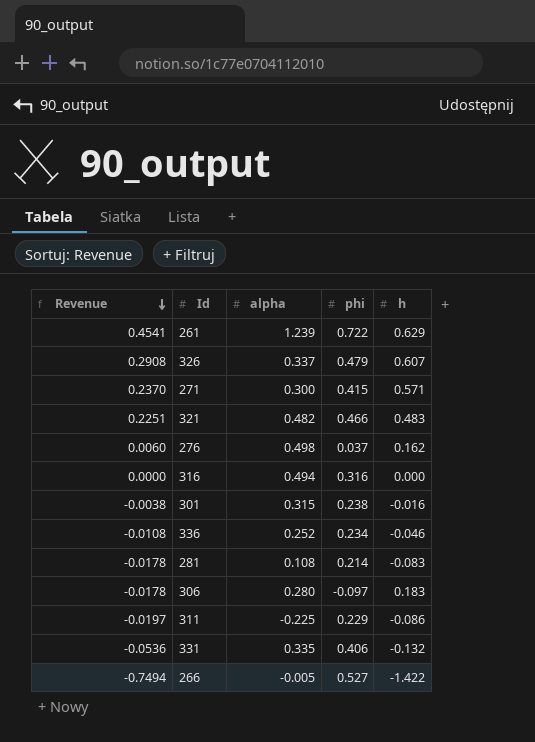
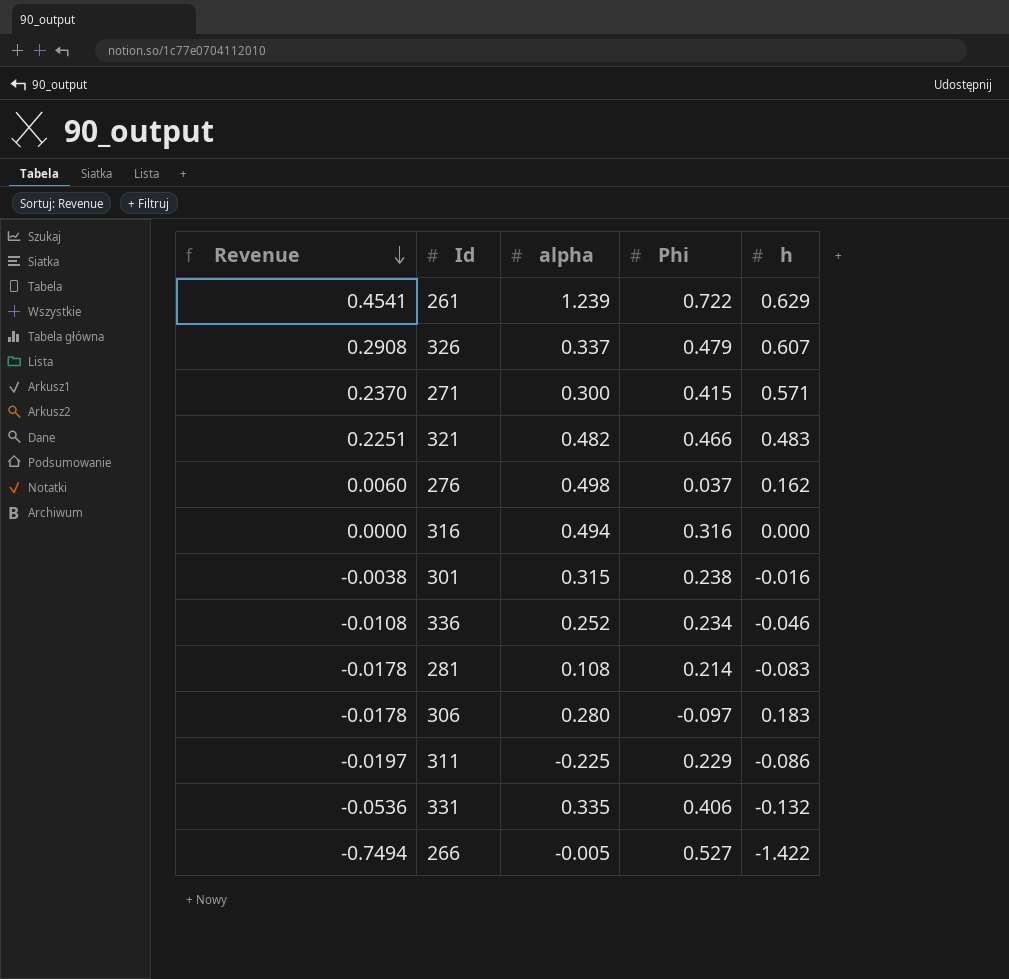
column name: phi -> Phi

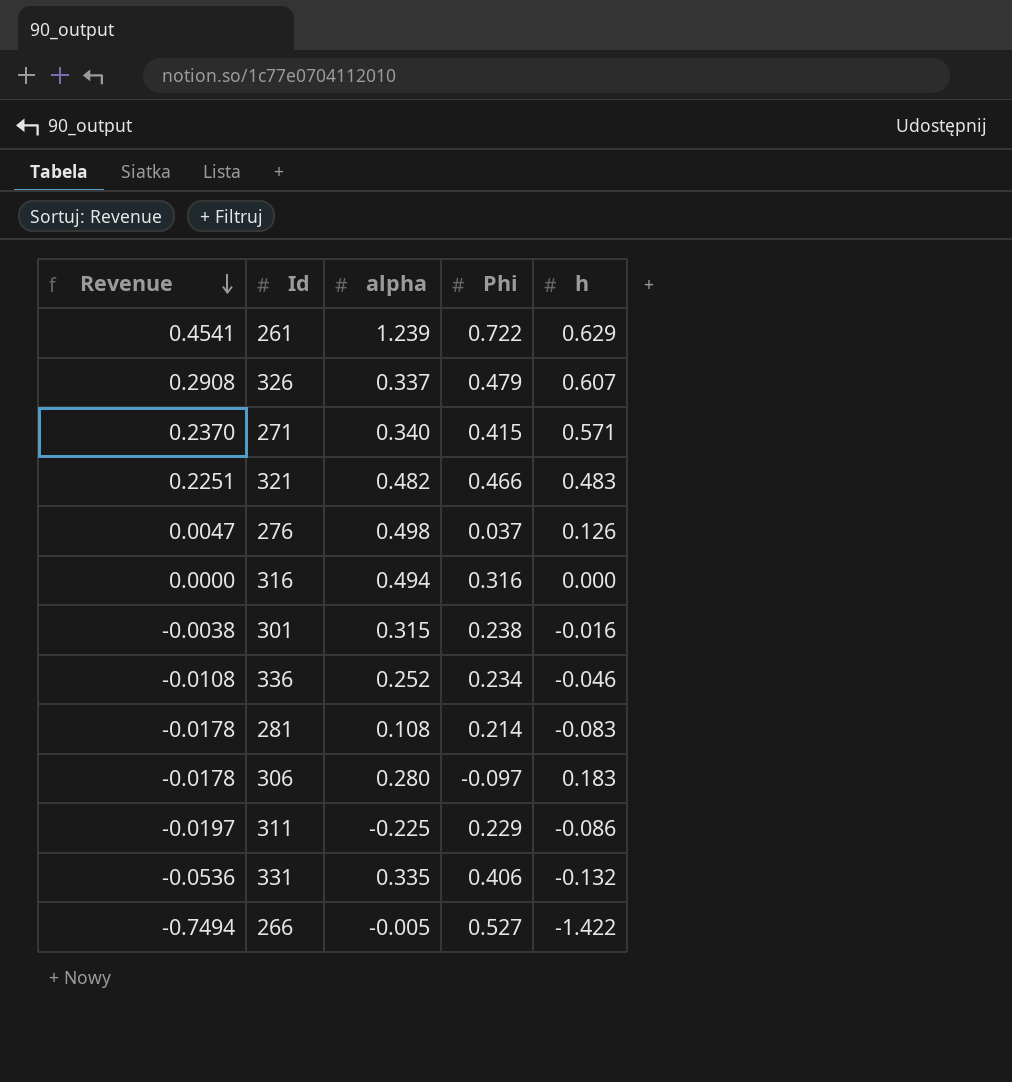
271 | alpha: 0.300 -> 0.340
276 | Revenue: 0.0060 -> 0.0047
276 | h: 0.162 -> 0.126

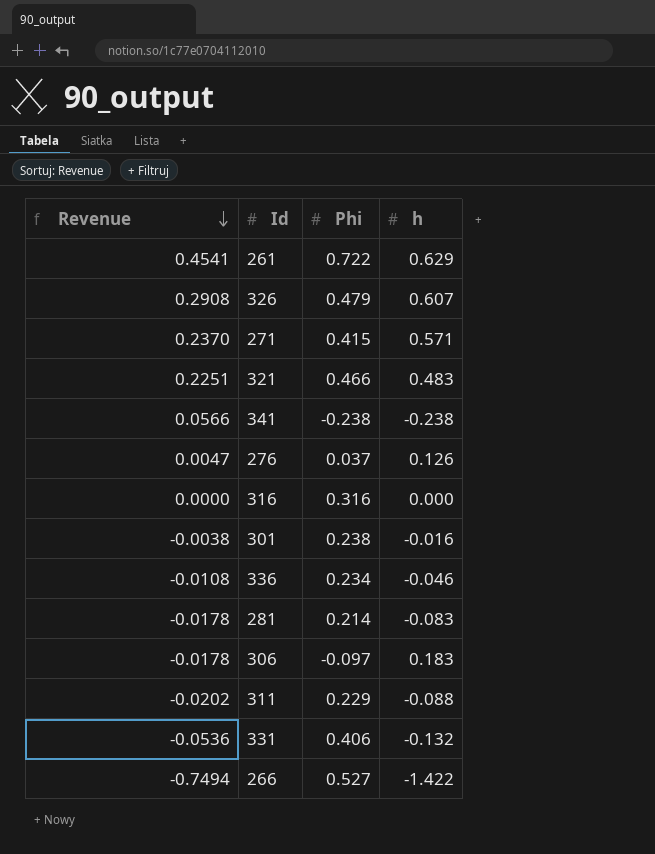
column alpha | position: 3 -> none
row 341: none -> 0.0566 | -0.238 | -0.238
311 | Revenue: -0.0197 -> -0.0202
311 | h: -0.086 -> -0.088

